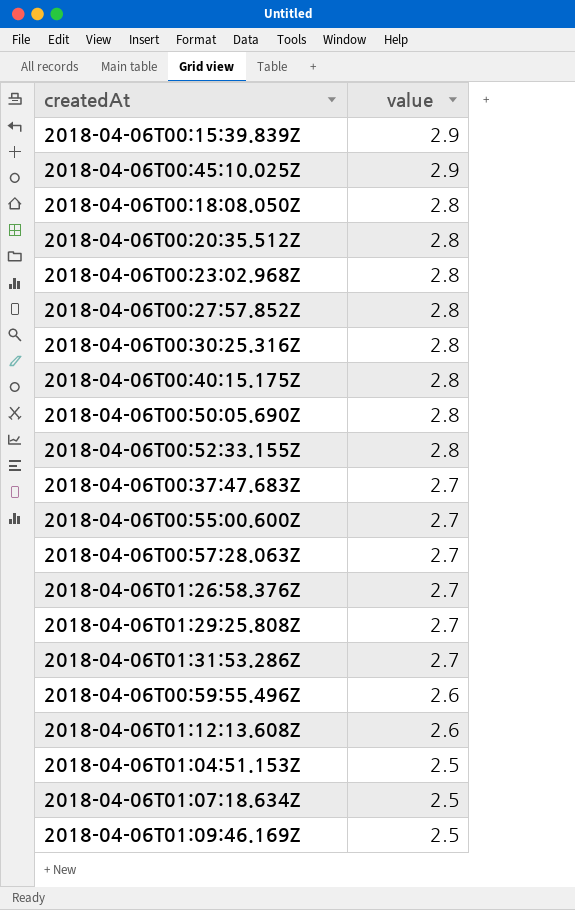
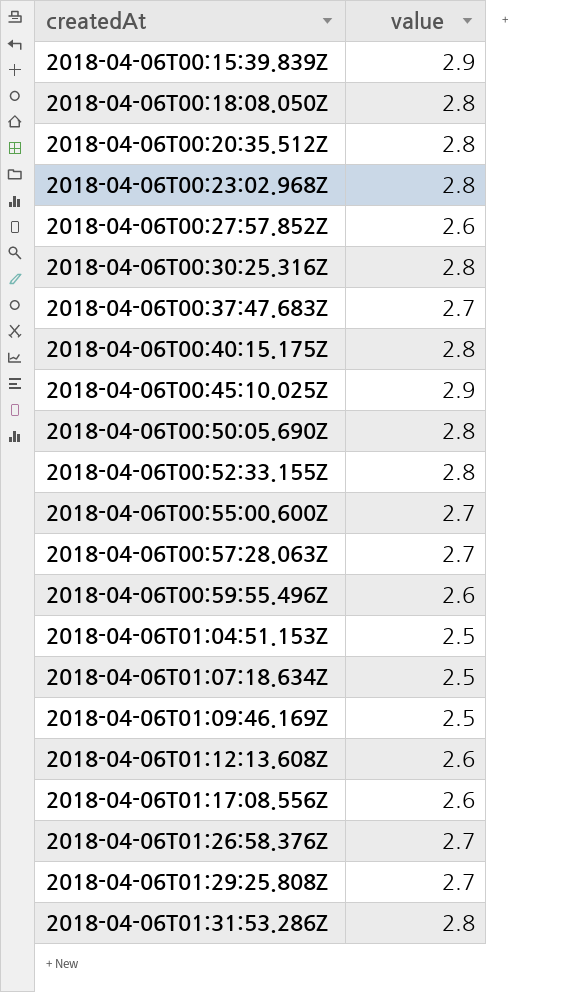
row order: value descending -> createdAt ascending
2018-04-06T00:27:57.852Z | value: 2.8 -> 2.6
row 2018-04-06T01:17:08.556Z: none -> 2.6
2018-04-06T01:31:53.286Z | value: 2.7 -> 2.8

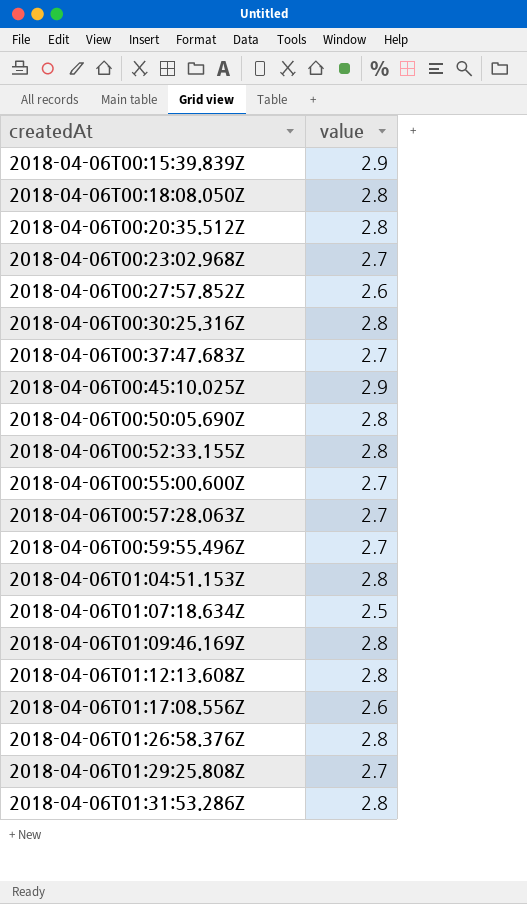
row 2018-04-06T00:40:15.175Z: 2.8 -> none
2018-04-06T00:23:02.968Z | value: 2.8 -> 2.7
2018-04-06T00:59:55.496Z | value: 2.6 -> 2.7
2018-04-06T01:04:51.153Z | value: 2.5 -> 2.8
2018-04-06T01:09:46.169Z | value: 2.5 -> 2.8
2018-04-06T01:12:13.608Z | value: 2.6 -> 2.8
2018-04-06T01:26:58.376Z | value: 2.7 -> 2.8

